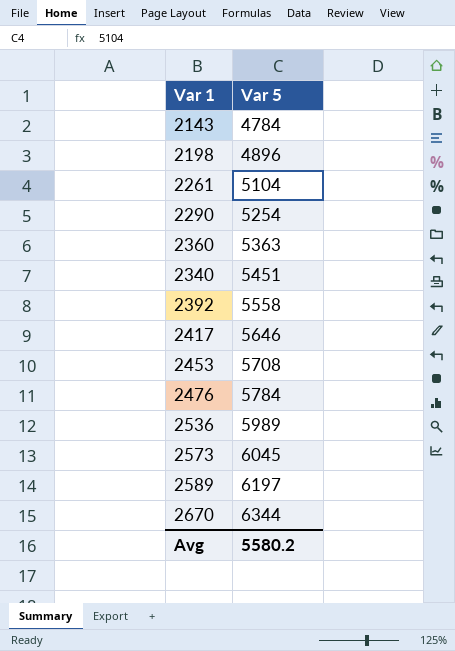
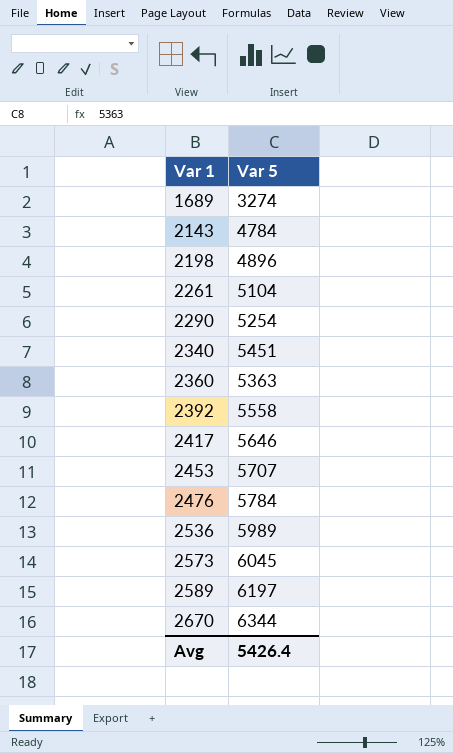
row order: Var 5 ascending -> Var 1 ascending
row 1689: none -> 3274
2453 | Var 5: 5708 -> 5707
Avg | Var 5: 5580.2 -> 5426.4

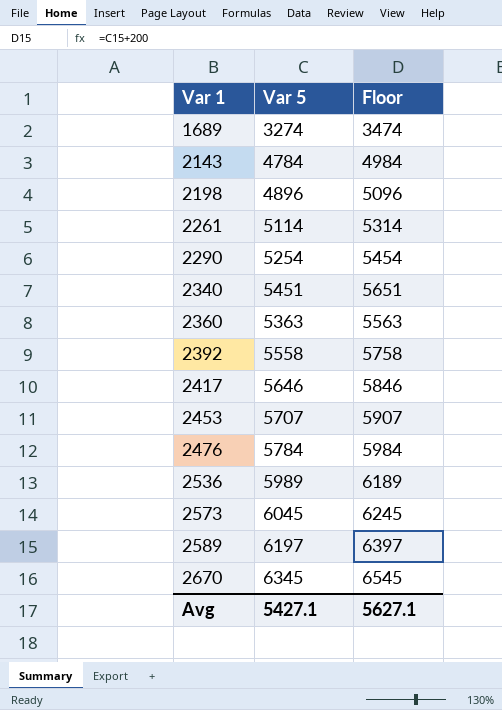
column Floor | formula: none -> [Var 5] + 200
2261 | Var 5: 5104 -> 5114
2670 | Var 5: 6344 -> 6345
Avg | Var 5: 5426.4 -> 5427.1

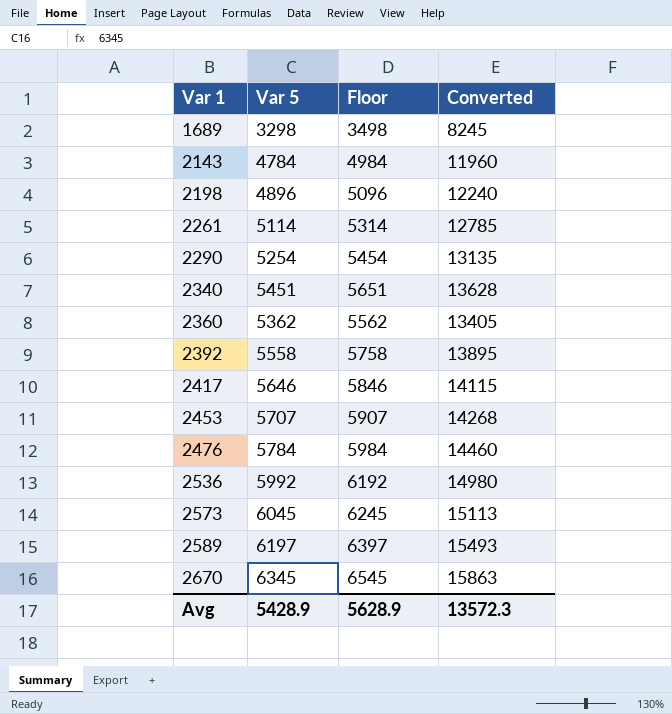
column Converted | formula: none -> [Var 5] * 2.5
1689 | Var 5: 3274 -> 3298
1689 | Floor: 3474 -> 3498
2360 | Var 5: 5363 -> 5362
2360 | Floor: 5563 -> 5562
2536 | Var 5: 5989 -> 5992
2536 | Floor: 6189 -> 6192
Avg | Var 5: 5427.1 -> 5428.9
Avg | Floor: 5627.1 -> 5628.9

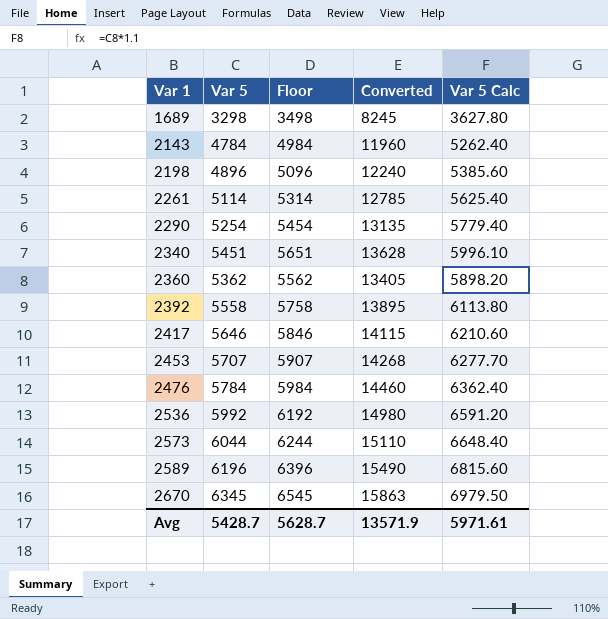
column Var 5 Calc | formula: none -> [Var 5] * 1.1
2573 | Var 5: 6045 -> 6044
2573 | Floor: 6245 -> 6244
2573 | Converted: 15113 -> 15110
2589 | Var 5: 6197 -> 6196
2589 | Floor: 6397 -> 6396
2589 | Converted: 15493 -> 15490
Avg | Var 5: 5428.9 -> 5428.7
Avg | Floor: 5628.9 -> 5628.7
Avg | Converted: 13572.3 -> 13571.9

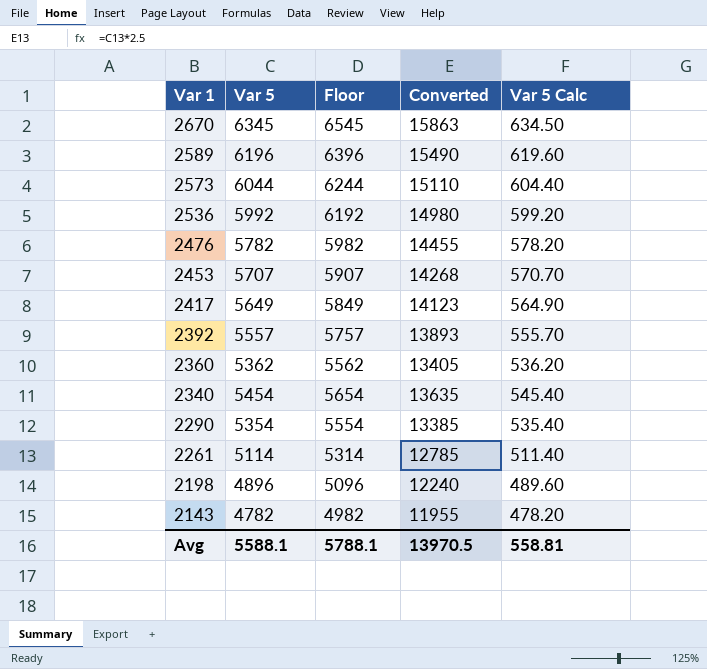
row order: Var 1 ascending -> Var 1 descending
column Var 5 Calc | formula: [Var 5] * 1.1 -> [Var 5] * 0.1
row 1689: 3298 | 3498 | 8245 | 3627.80 -> none
2476 | Var 5: 5784 -> 5782
2476 | Floor: 5984 -> 5982
2476 | Converted: 14460 -> 14455
2417 | Var 5: 5646 -> 5649
2417 | Floor: 5846 -> 5849
2417 | Converted: 14115 -> 14123
2392 | Var 5: 5558 -> 5557
2392 | Floor: 5758 -> 5757
2392 | Converted: 13895 -> 13893
2340 | Var 5: 5451 -> 5454
2340 | Floor: 5651 -> 5654
2340 | Converted: 13628 -> 13635
2290 | Var 5: 5254 -> 5354
2290 | Floor: 5454 -> 5554
2290 | Converted: 13135 -> 13385
2143 | Var 5: 4784 -> 4782
2143 | Floor: 4984 -> 4982
2143 | Converted: 11960 -> 11955
Avg | Var 5: 5428.7 -> 5588.1
Avg | Floor: 5628.7 -> 5788.1
Avg | Converted: 13571.9 -> 13970.5
Avg | Var 5 Calc: 5971.61 -> 558.81

